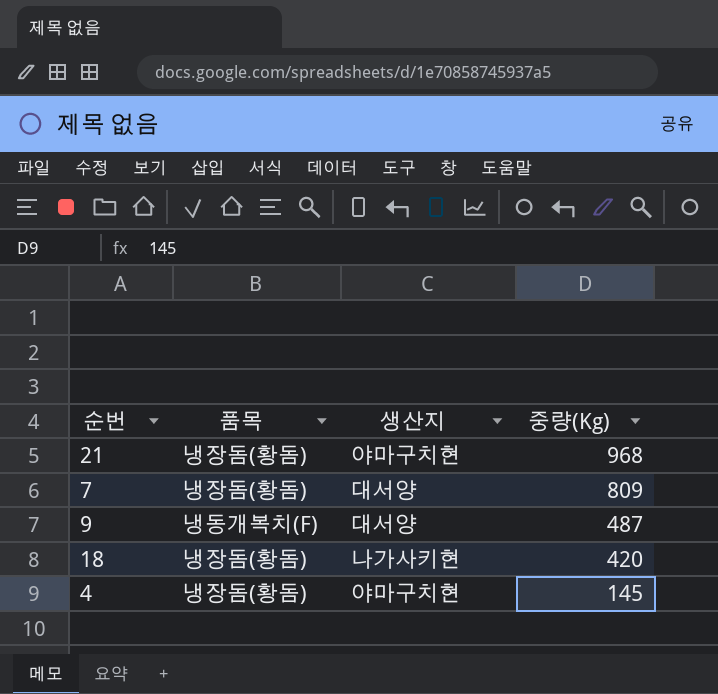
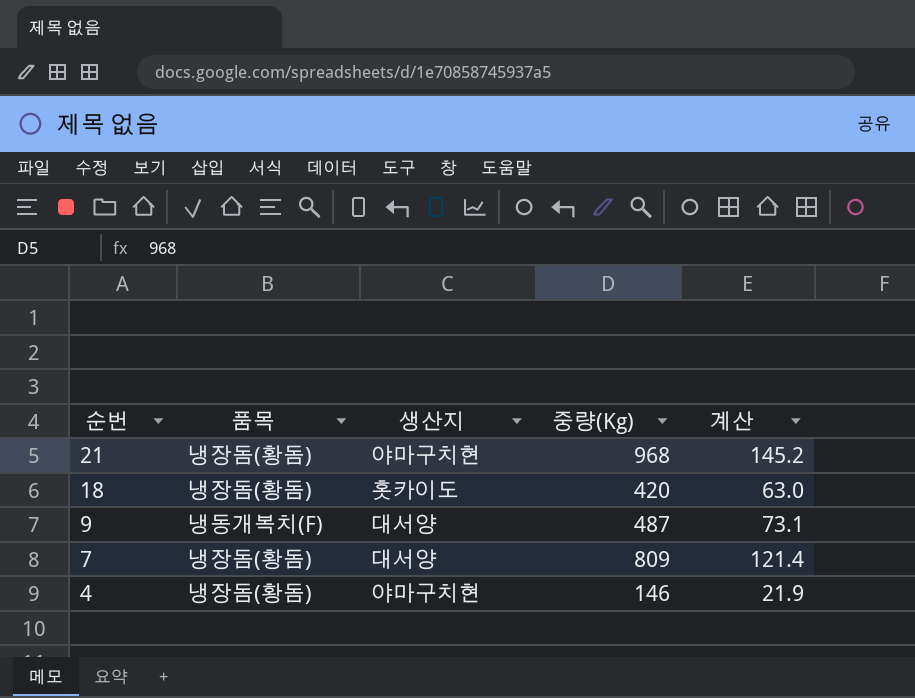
row order: 중량(Kg) descending -> 순번 descending
column 계산 | formula: none -> [중량(Kg)] * 0.15
18 | 생산지: 나가사키현 -> 홋카이도
4 | 중량(Kg): 145 -> 146

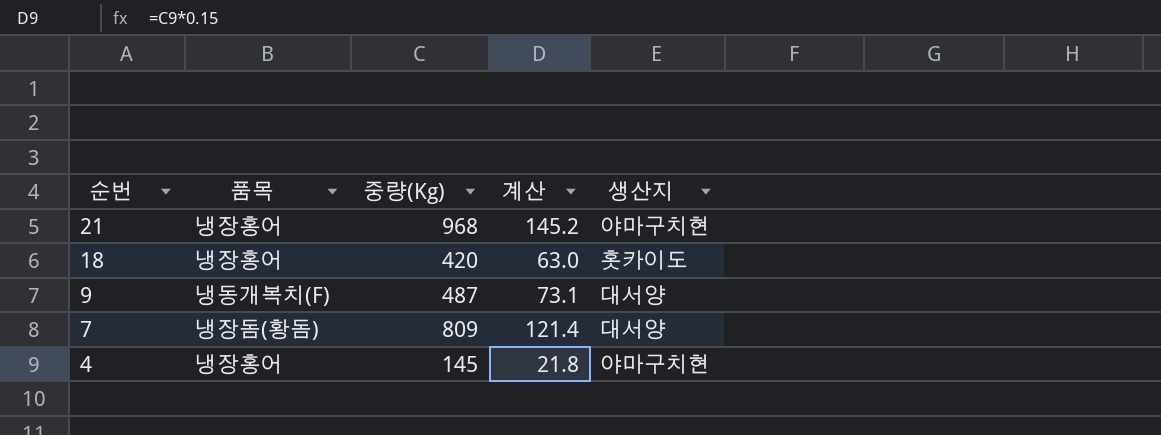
column 생산지 | position: 3 -> 5
21 | 품목: 냉장돔(황돔) -> 냉장홍어
18 | 품목: 냉장돔(황돔) -> 냉장홍어
4 | 품목: 냉장돔(황돔) -> 냉장홍어
4 | 중량(Kg): 146 -> 145
4 | 계산: 21.9 -> 21.8

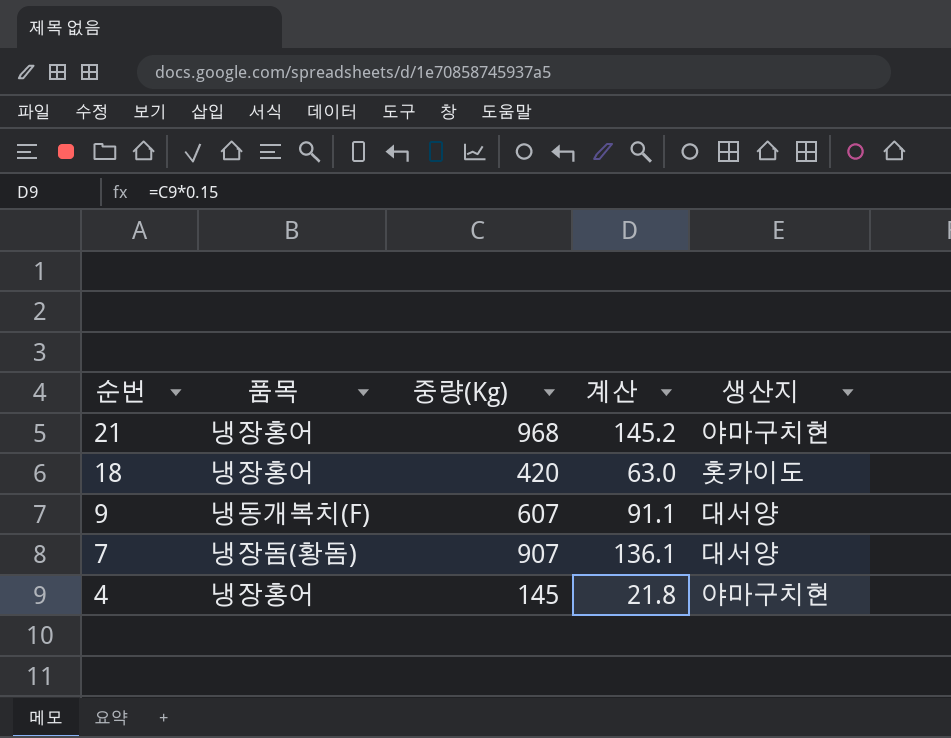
9 | 중량(Kg): 487 -> 607
9 | 계산: 73.1 -> 91.1
7 | 중량(Kg): 809 -> 907
7 | 계산: 121.4 -> 136.1

